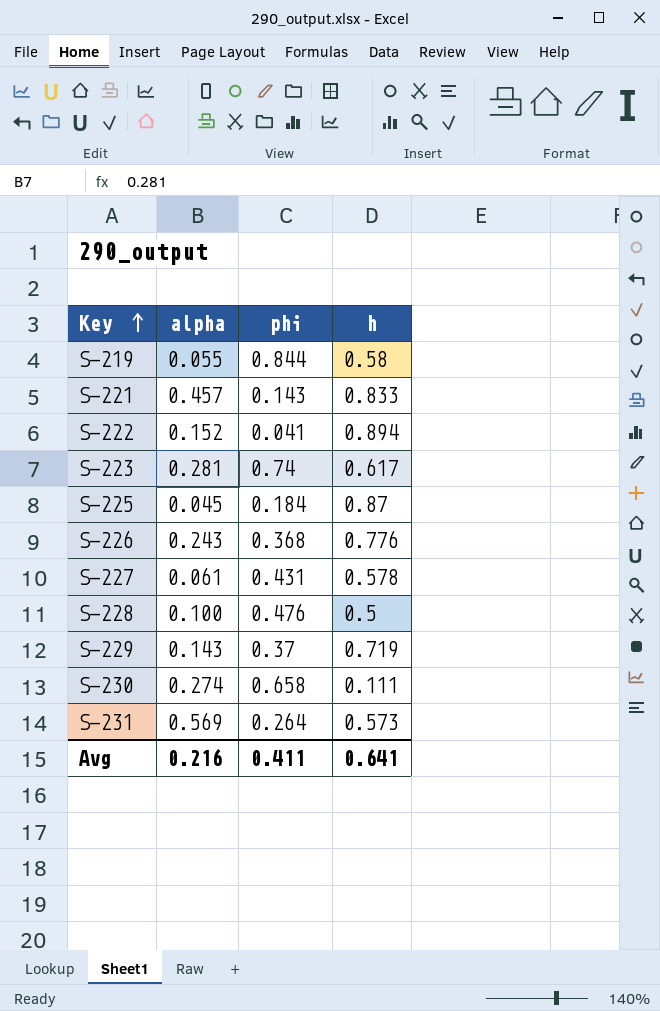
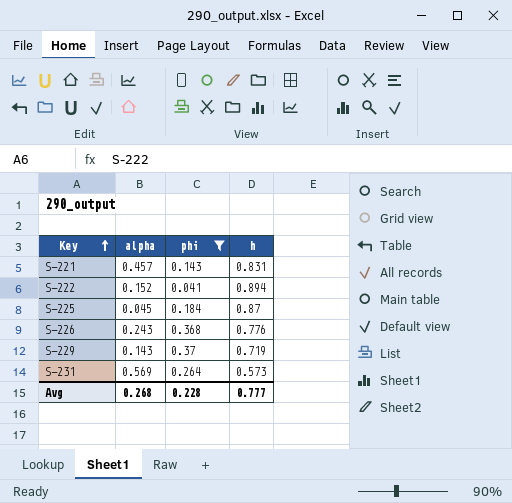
filter: none -> phi <= 0.37
S-221 | h: 0.833 -> 0.831
Avg | alpha: 0.216 -> 0.268
Avg | phi: 0.411 -> 0.228
Avg | h: 0.641 -> 0.777

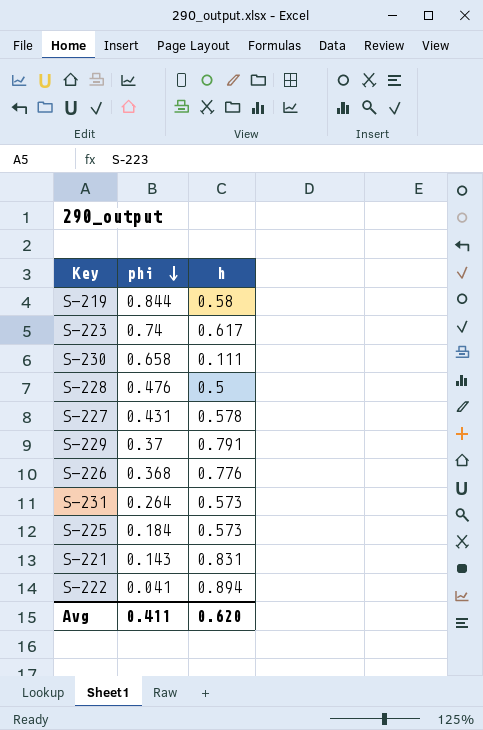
filter: phi <= 0.37 -> none
row order: Key ascending -> phi descending
column alpha | position: 2 -> none
S-229 | h: 0.719 -> 0.791
S-225 | h: 0.87 -> 0.573
Avg | phi: 0.228 -> 0.411
Avg | h: 0.777 -> 0.620

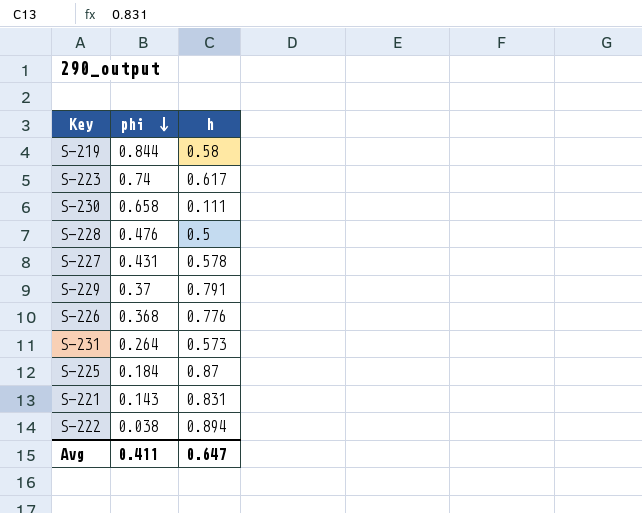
S-225 | h: 0.573 -> 0.87
S-222 | phi: 0.041 -> 0.038
Avg | h: 0.620 -> 0.647

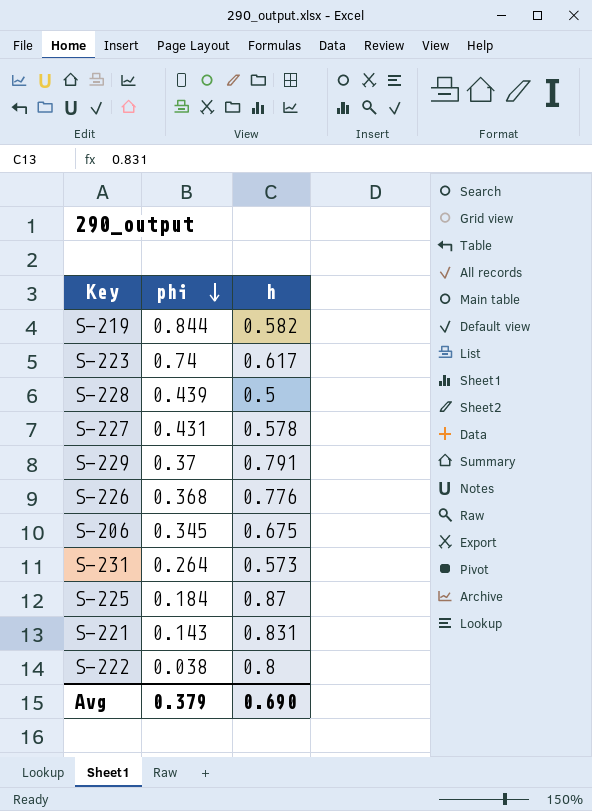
row S-230: 0.658 | 0.111 -> none
S-219 | h: 0.58 -> 0.582
S-228 | phi: 0.476 -> 0.439
row S-206: none -> 0.345 | 0.675
S-222 | h: 0.894 -> 0.8
Avg | phi: 0.411 -> 0.379
Avg | h: 0.647 -> 0.690

